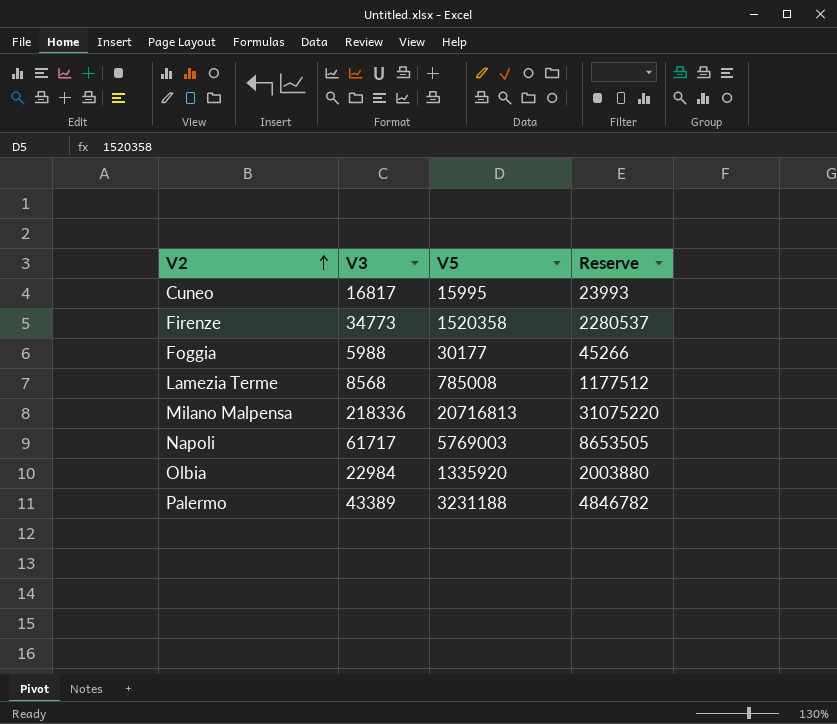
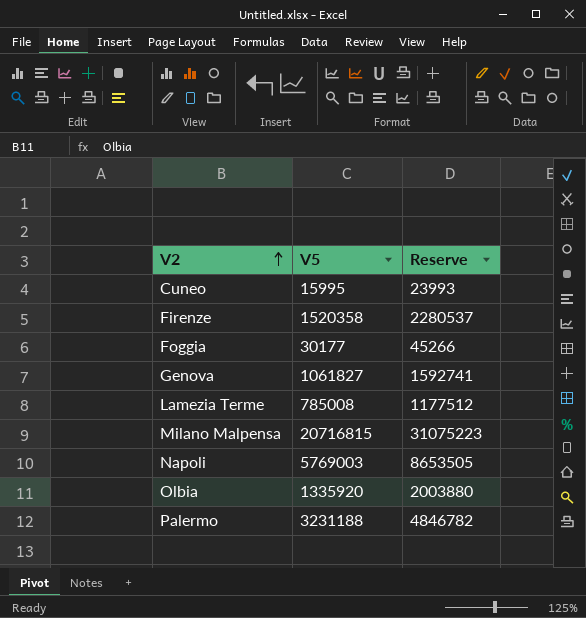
column V3 | position: 2 -> none
row Genova: none -> 1061827 | 1592741
Milano Malpensa | V5: 20716813 -> 20716815
Milano Malpensa | Reserve: 31075220 -> 31075223

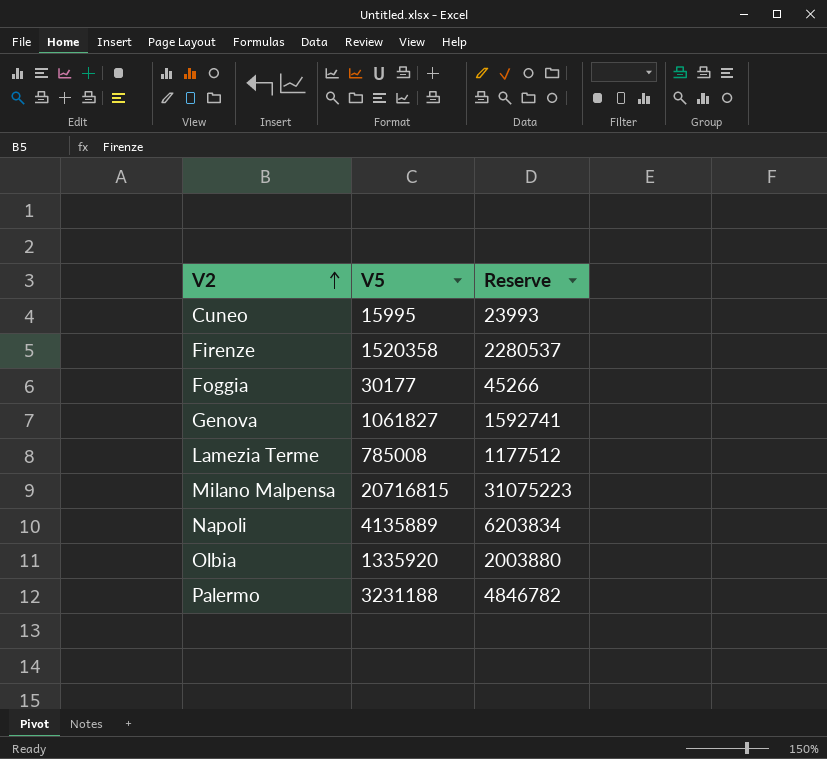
Napoli | V5: 5769003 -> 4135889
Napoli | Reserve: 8653505 -> 6203834

